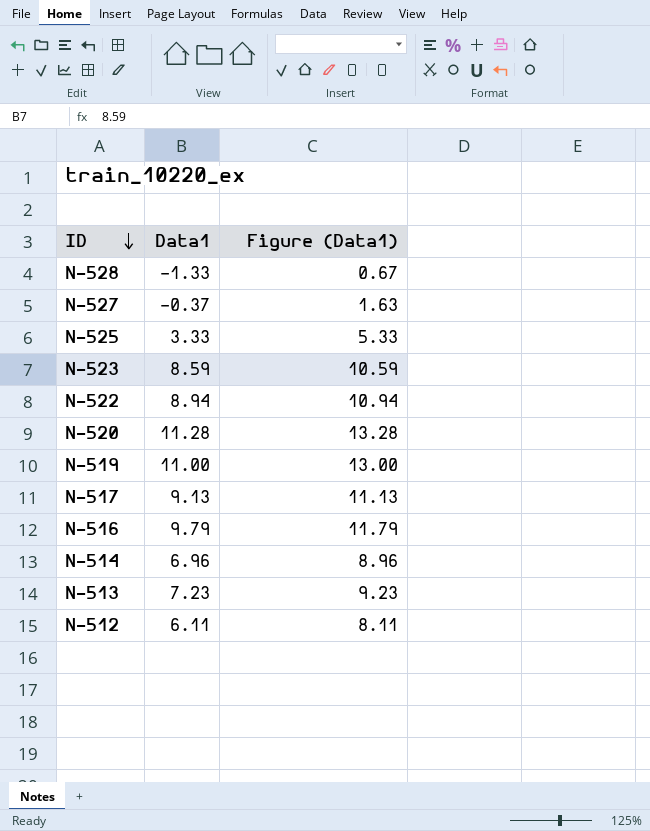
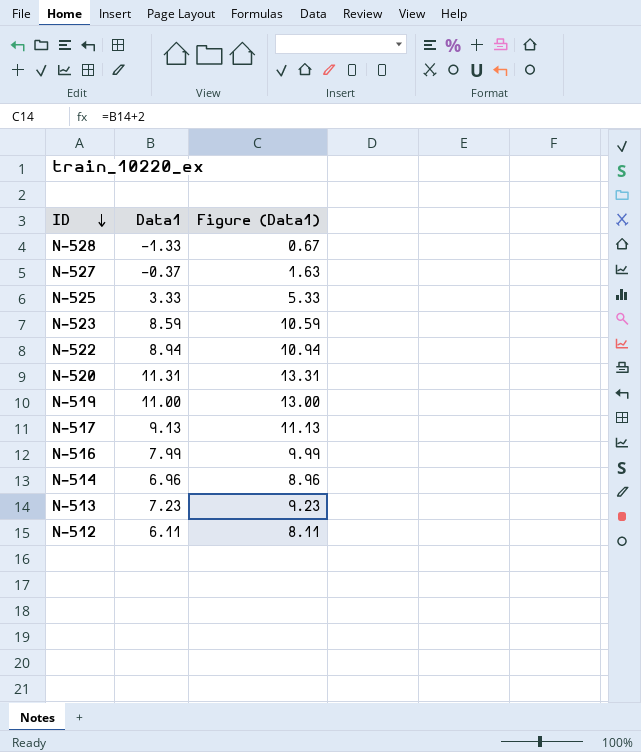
N-520 | Data1: 11.28 -> 11.31
N-520 | Figure (Data1): 13.28 -> 13.31
N-516 | Data1: 9.79 -> 7.99
N-516 | Figure (Data1): 11.79 -> 9.99

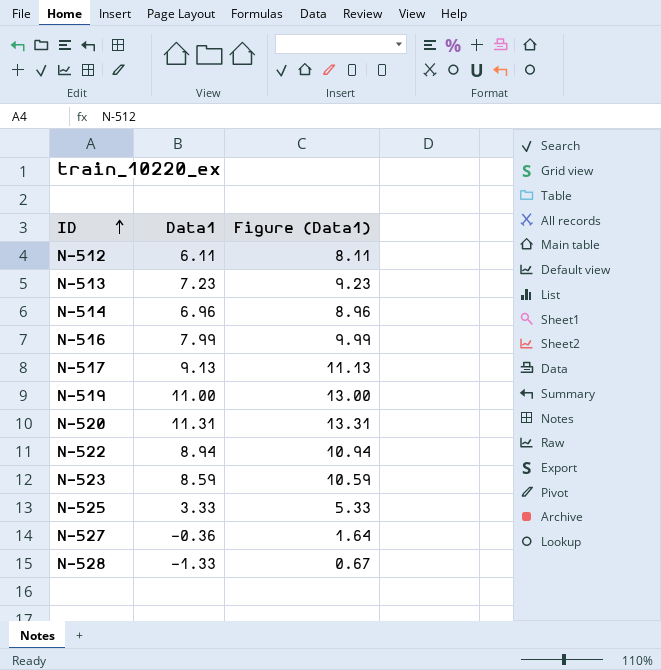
row order: ID descending -> ID ascending
N-527 | Data1: -0.37 -> -0.36
N-527 | Figure (Data1): 1.63 -> 1.64

